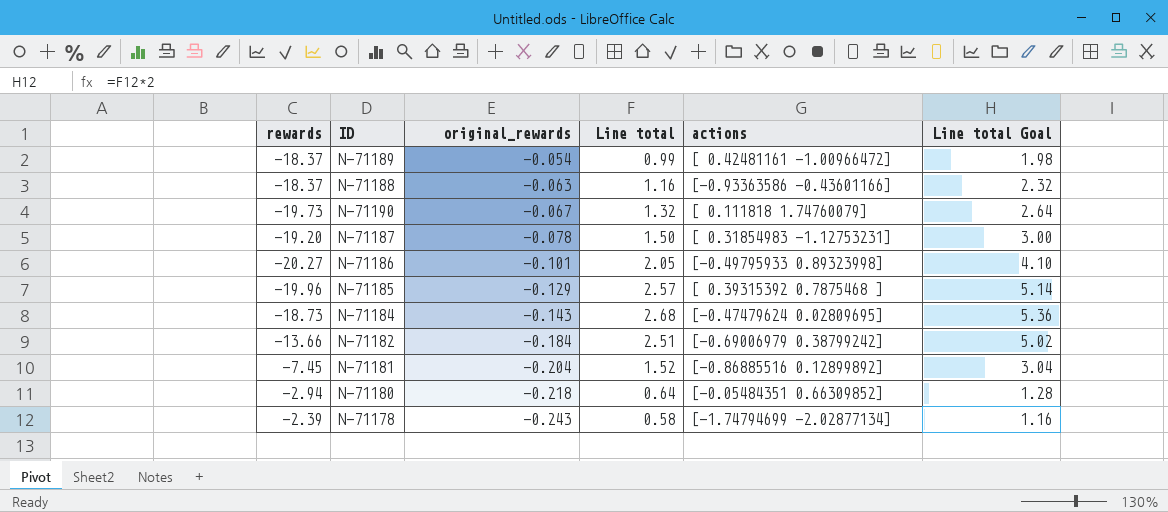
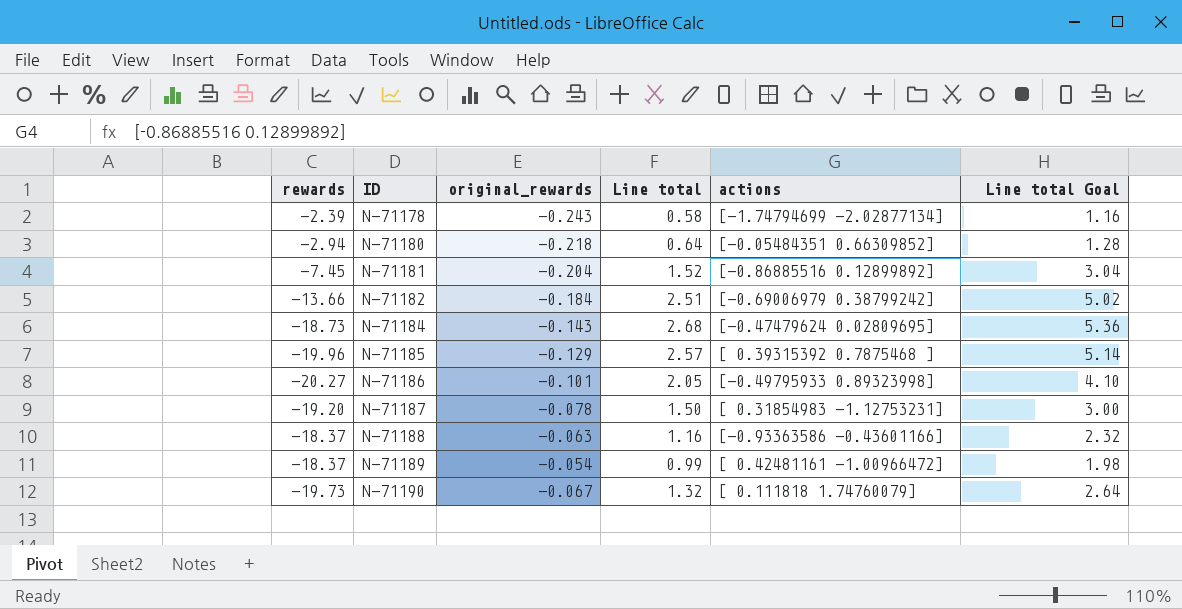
row order: original_rewards descending -> ID ascending

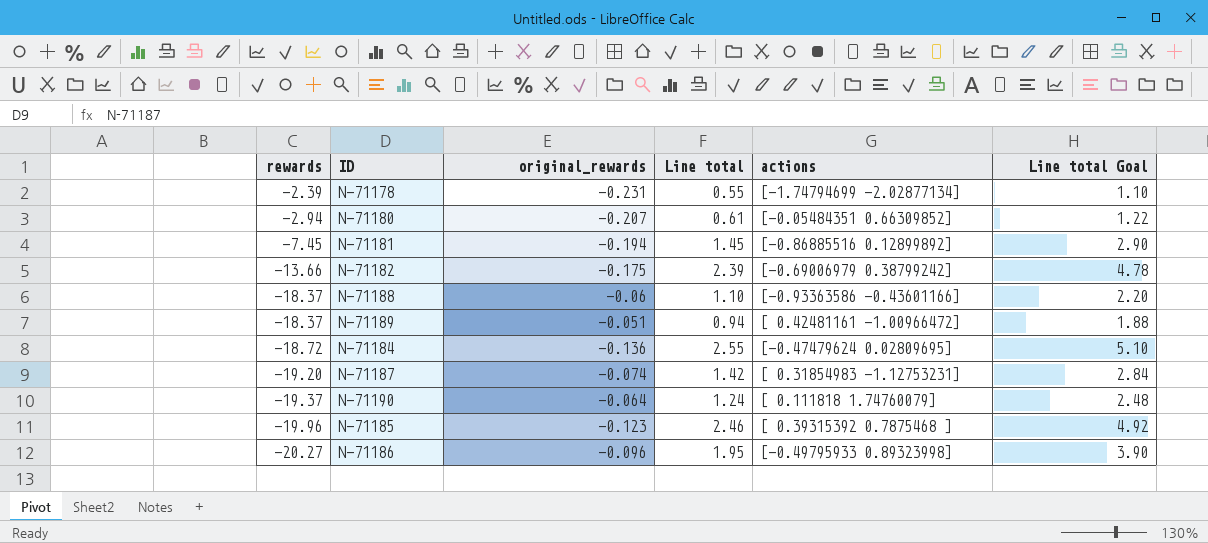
row order: ID ascending -> rewards descending
N-71178 | original_rewards: -0.243 -> -0.231
N-71178 | Line total: 0.58 -> 0.55
N-71178 | Line total Goal: 1.16 -> 1.10
N-71180 | original_rewards: -0.218 -> -0.207
N-71180 | Line total: 0.64 -> 0.61
N-71180 | Line total Goal: 1.28 -> 1.22
N-71181 | original_rewards: -0.204 -> -0.194
N-71181 | Line total: 1.52 -> 1.45
N-71181 | Line total Goal: 3.04 -> 2.90
N-71182 | original_rewards: -0.184 -> -0.175
N-71182 | Line total: 2.51 -> 2.39
N-71182 | Line total Goal: 5.02 -> 4.78
N-71188 | original_rewards: -0.063 -> -0.06
N-71188 | Line total: 1.16 -> 1.10
N-71188 | Line total Goal: 2.32 -> 2.20
N-71189 | original_rewards: -0.054 -> -0.051
N-71189 | Line total: 0.99 -> 0.94
N-71189 | Line total Goal: 1.98 -> 1.88
N-71184 | rewards: -18.73 -> -18.72
N-71184 | original_rewards: -0.143 -> -0.136
N-71184 | Line total: 2.68 -> 2.55
N-71184 | Line total Goal: 5.36 -> 5.10
N-71187 | original_rewards: -0.078 -> -0.074
N-71187 | Line total: 1.50 -> 1.42
N-71187 | Line total Goal: 3.00 -> 2.84
N-71190 | rewards: -19.73 -> -19.37
N-71190 | original_rewards: -0.067 -> -0.064
N-71190 | Line total: 1.32 -> 1.24
N-71190 | Line total Goal: 2.64 -> 2.48
N-71185 | original_rewards: -0.129 -> -0.123
N-71185 | Line total: 2.57 -> 2.46
N-71185 | Line total Goal: 5.14 -> 4.92
N-71186 | original_rewards: -0.101 -> -0.096
N-71186 | Line total: 2.05 -> 1.95
N-71186 | Line total Goal: 4.10 -> 3.90

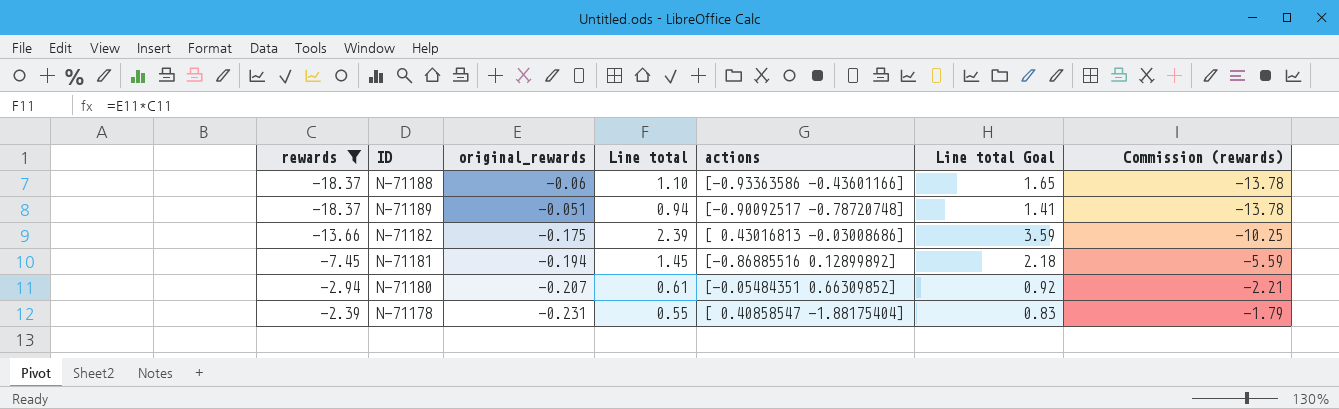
filter: none -> rewards >= -18.37
row order: rewards descending -> rewards ascending
column Line total Goal | formula: [Line total] * 2 -> [Line total] * 1.5
column Commission (rewards) | formula: none -> [rewards] * 0.75
N-71189 | actions: [ 0.42481161 -1.00966472] -> [-0.90092517 -0.78720748]
N-71182 | actions: [-0.69006979 0.38799242] -> [ 0.43016813 -0.03008686]
N-71178 | actions: [-1.74794699 -2.02877134] -> [ 0.40858547 -1.88175404]

